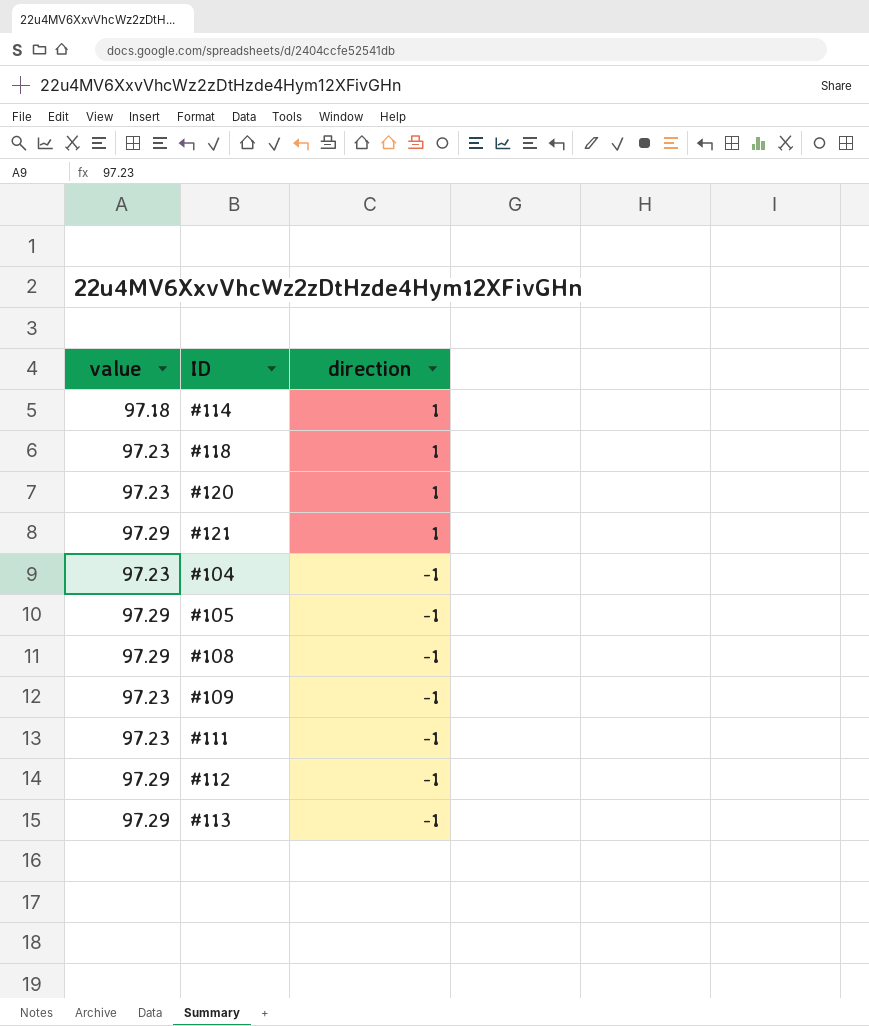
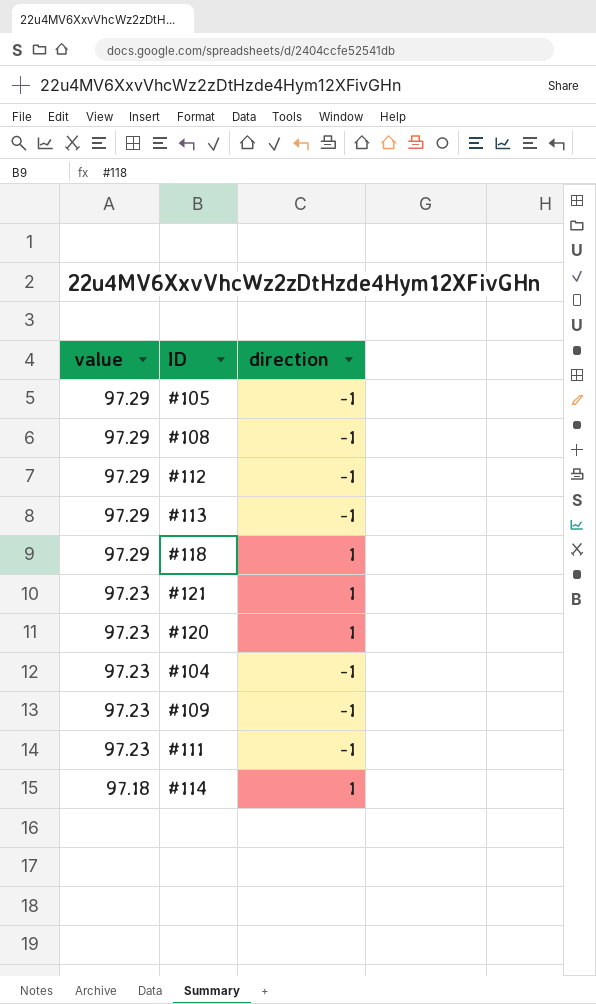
row order: direction descending -> value descending
#118 | value: 97.23 -> 97.29
#121 | value: 97.29 -> 97.23

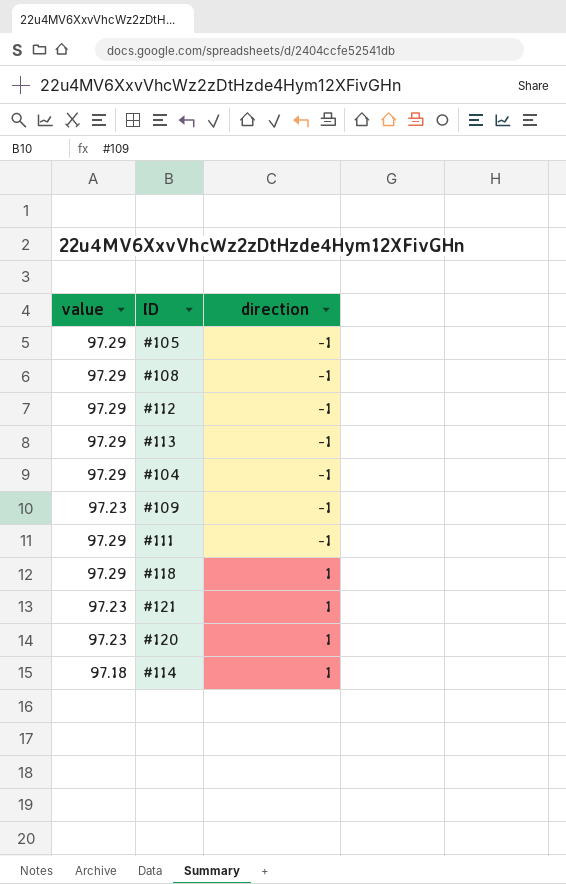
row order: value descending -> direction ascending
#104 | value: 97.23 -> 97.29
#111 | value: 97.23 -> 97.29

